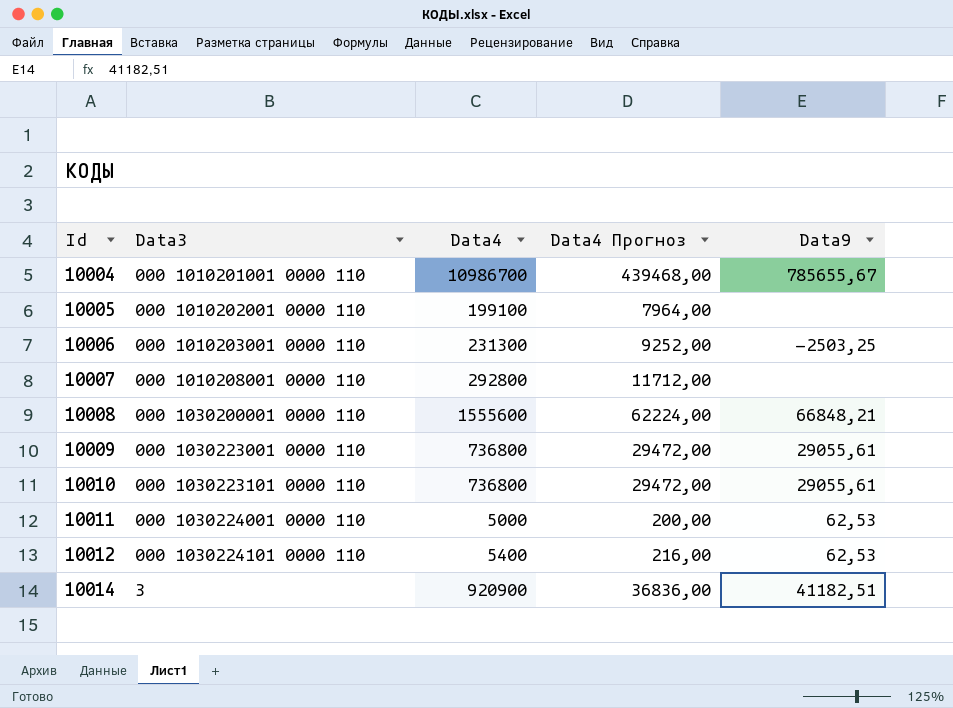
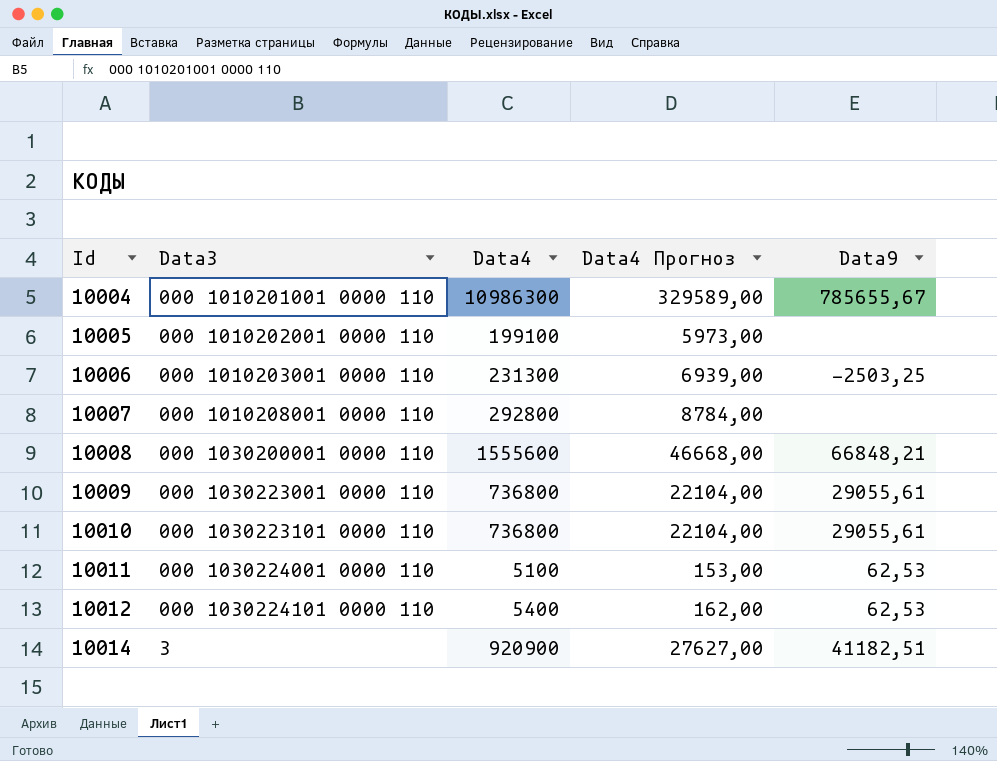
column Data4 Прогноз | formula: [Data4] * 0,04 -> [Data4] * 0,03
10004 | Data4: 10986700 -> 10986300
10011 | Data4: 5000 -> 5100

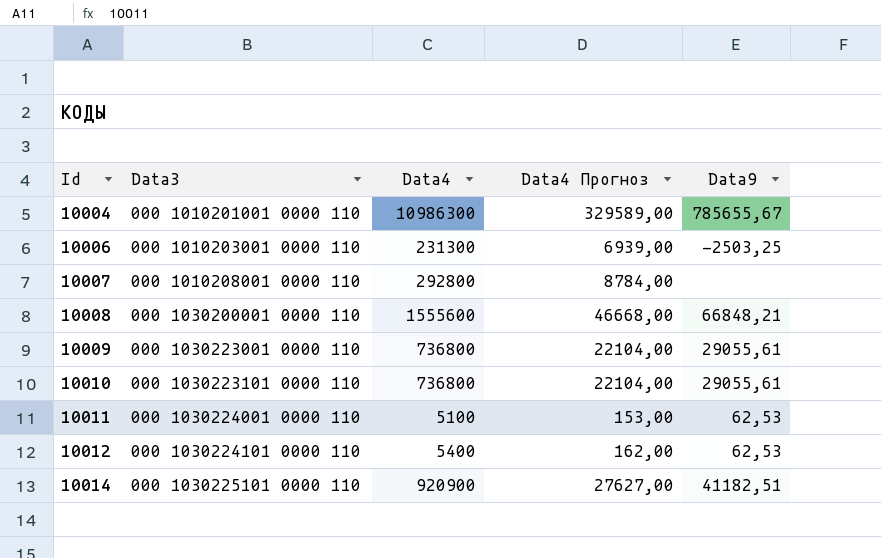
row 10005: 000 1010202001 0000 110 | 199100 | 5973,00 | none -> none
10014 | Data3: 3 -> 000 1030225101 0000 110

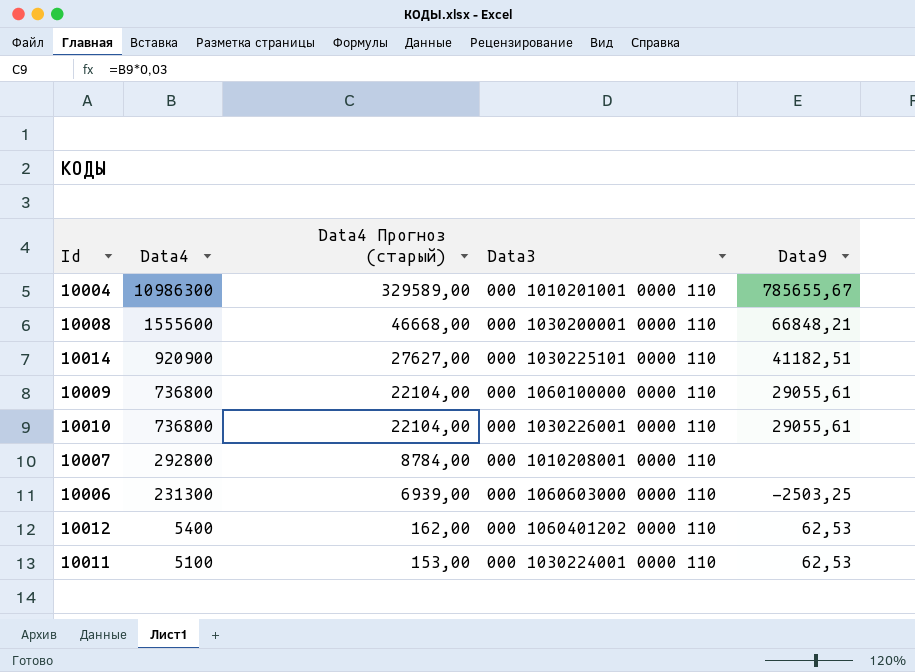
row order: Id ascending -> Data4 descending
column name: Data4 Прогноз -> Data4 Прогноз (старый)
column Data3 | position: 2 -> 4
10009 | Data3: 000 1030223001 0000 110 -> 000 1060100000 0000 110
10010 | Data3: 000 1030223101 0000 110 -> 000 1030226001 0000 110
10006 | Data3: 000 1010203001 0000 110 -> 000 1060603000 0000 110
10012 | Data3: 000 1030224101 0000 110 -> 000 1060401202 0000 110

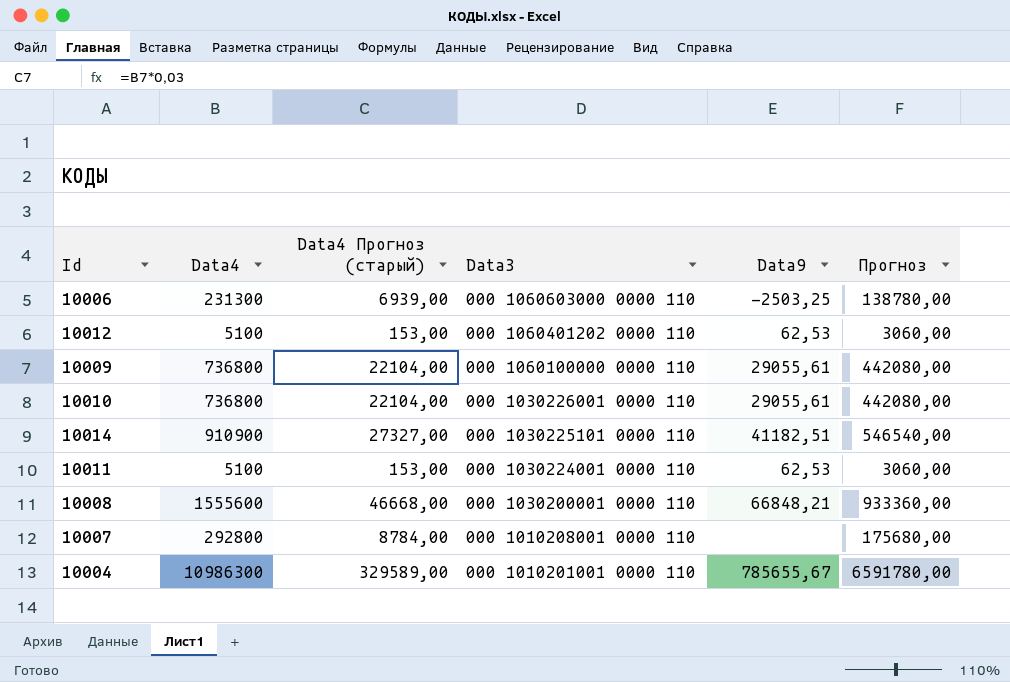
row order: Data4 descending -> Data3 descending
column Прогноз | formula: none -> [Data4] * 0,6
10012 | Data4: 5400 -> 5100
10012 | Data4 Прогноз (старый): 162,00 -> 153,00
10014 | Data4: 920900 -> 910900
10014 | Data4 Прогноз (старый): 27627,00 -> 27327,00

